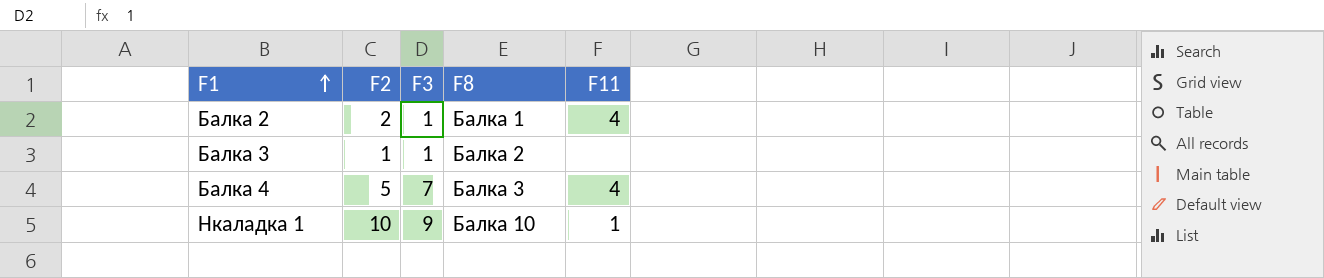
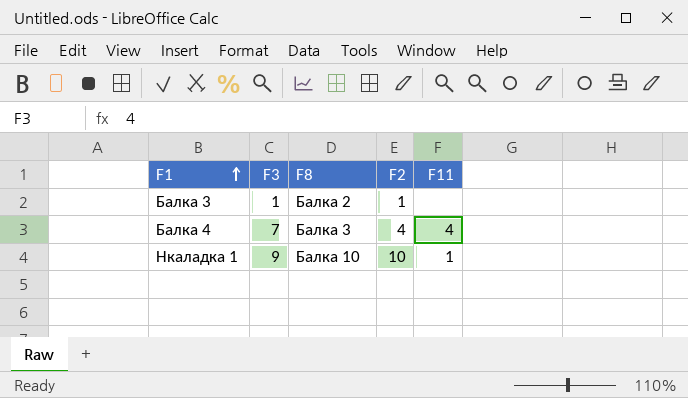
column F2 | position: 2 -> 4
row Балка 2: 2 | 1 | Балка 1 | 4 -> none
Балка 4 | F2: 5 -> 4

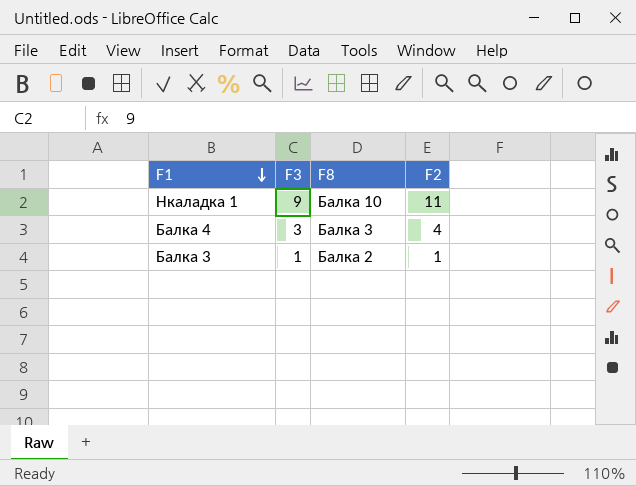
row order: F1 ascending -> F1 descending
column F11 | position: 5 -> none
Нкаладка 1 | F2: 10 -> 11
Балка 4 | F3: 7 -> 3

